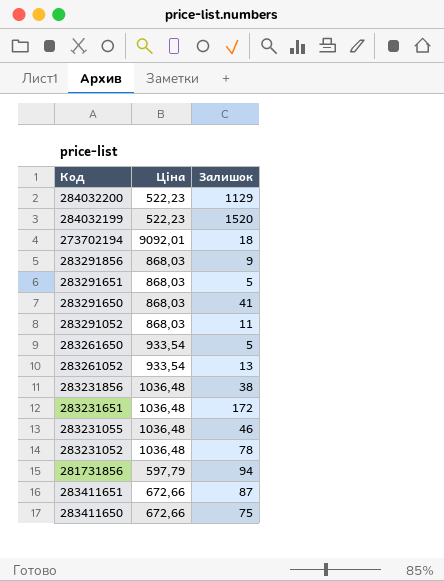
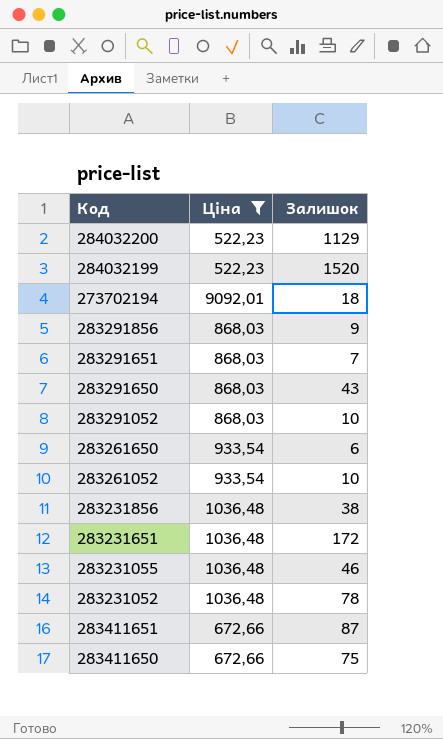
filter: none -> Ціна != 597,79
283291651 | Залишок: 5 -> 7
283291650 | Залишок: 41 -> 43
283291052 | Залишок: 11 -> 10
283261650 | Залишок: 5 -> 6
283261052 | Залишок: 13 -> 10

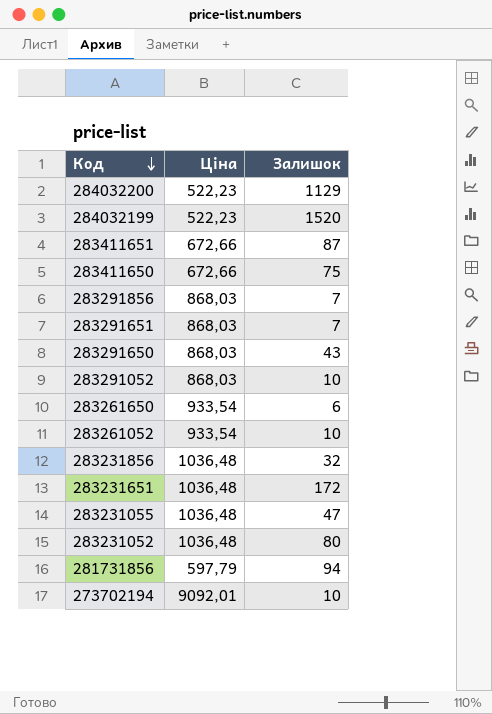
filter: Ціна != 597,79 -> none
row order: none -> Код descending
283291856 | Залишок: 9 -> 7
283231856 | Залишок: 38 -> 32
283231055 | Залишок: 46 -> 47
283231052 | Залишок: 78 -> 80
273702194 | Залишок: 18 -> 10

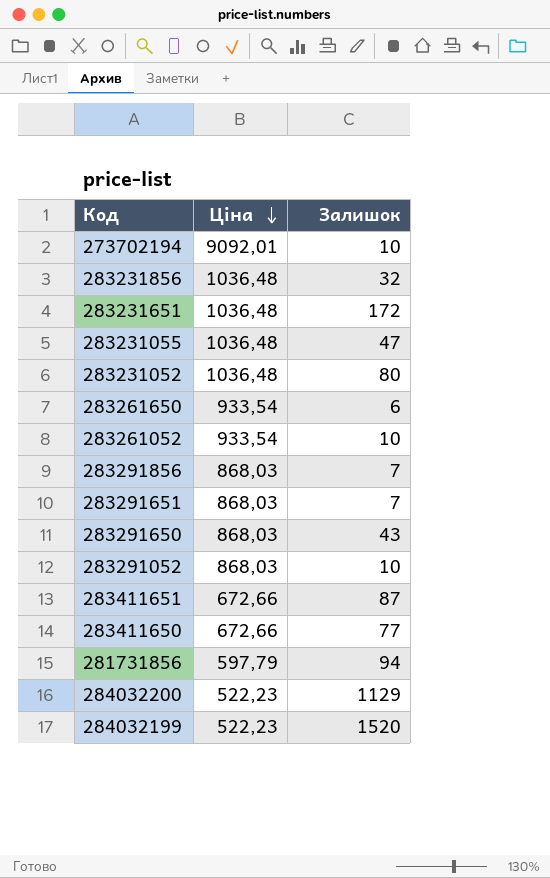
row order: Код descending -> Ціна descending
283411650 | Залишок: 75 -> 77

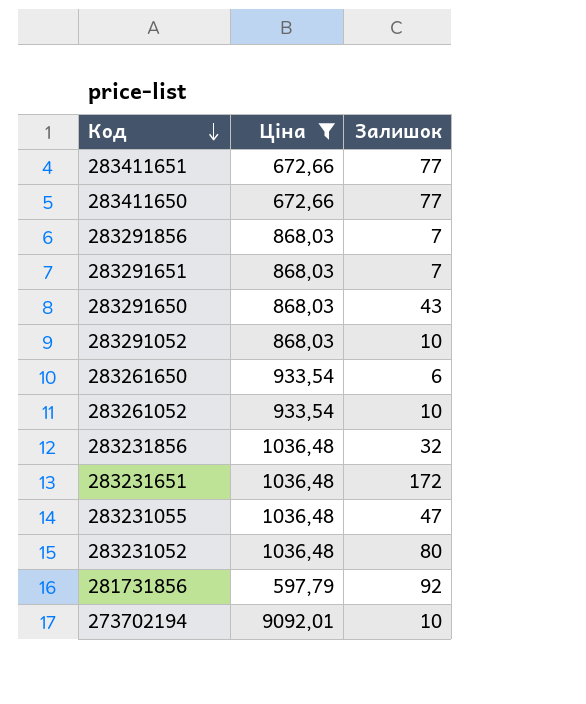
filter: none -> Ціна != 522,23
row order: Ціна descending -> Код descending
283411651 | Залишок: 87 -> 77
281731856 | Залишок: 94 -> 92

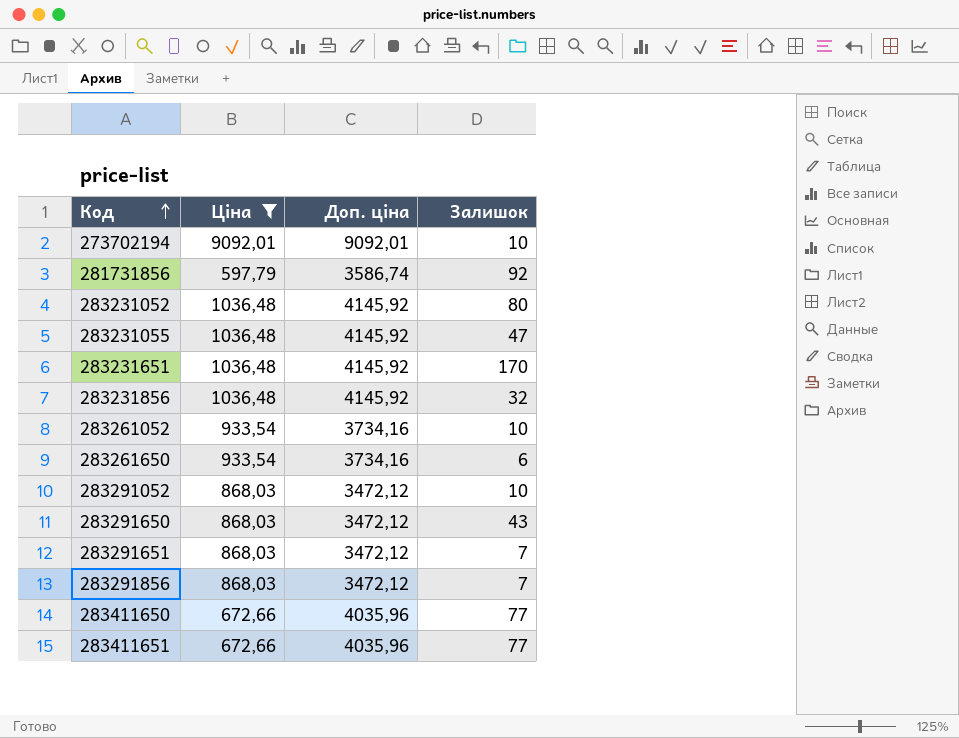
row order: Код descending -> Код ascending
column Доп. ціна | position: none -> 3
283231651 | Залишок: 172 -> 170

